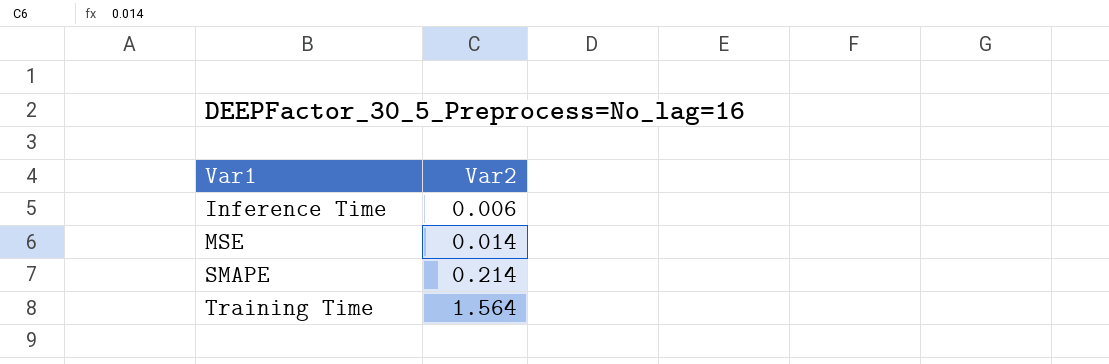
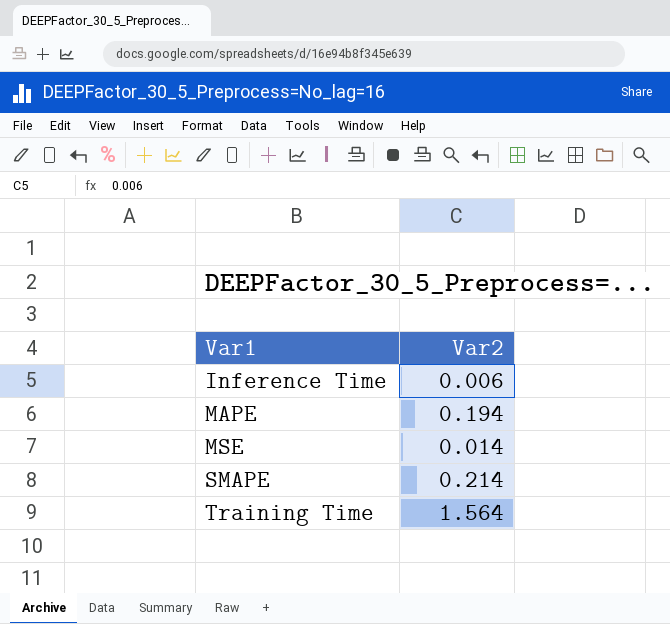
row MAPE: none -> 0.194

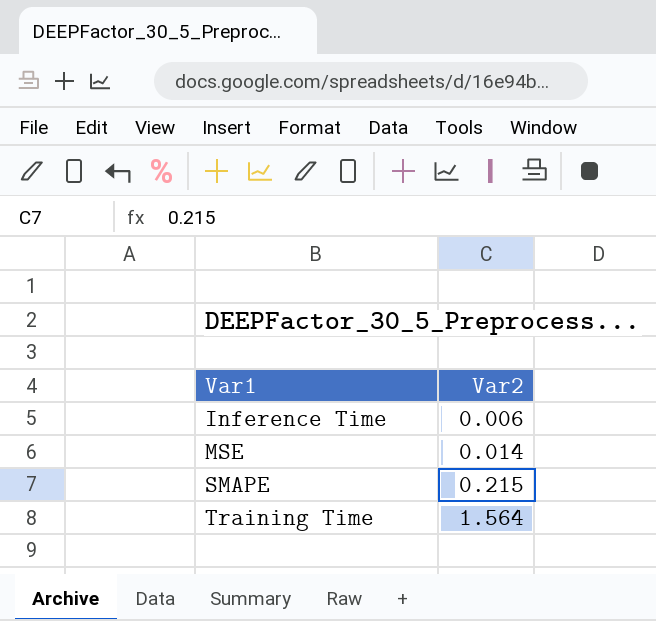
row MAPE: 0.194 -> none
SMAPE | Var2: 0.214 -> 0.215

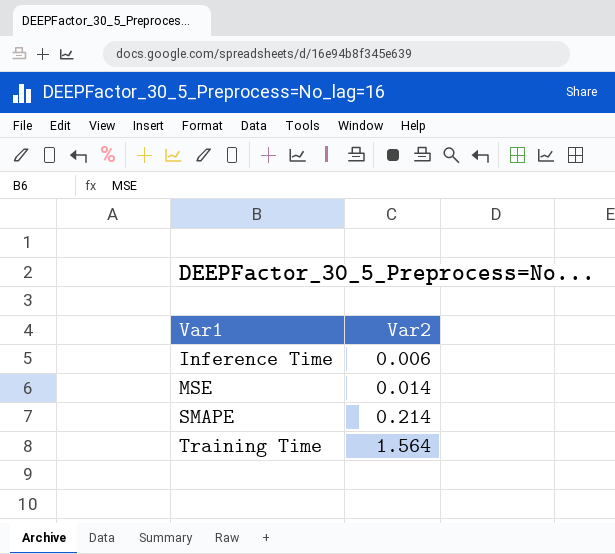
SMAPE | Var2: 0.215 -> 0.214

